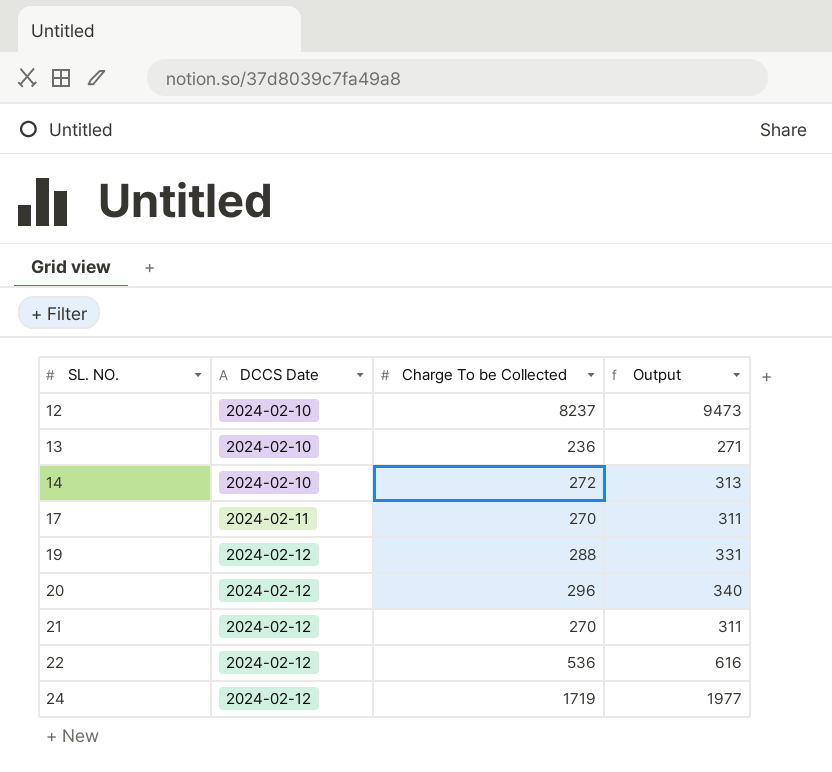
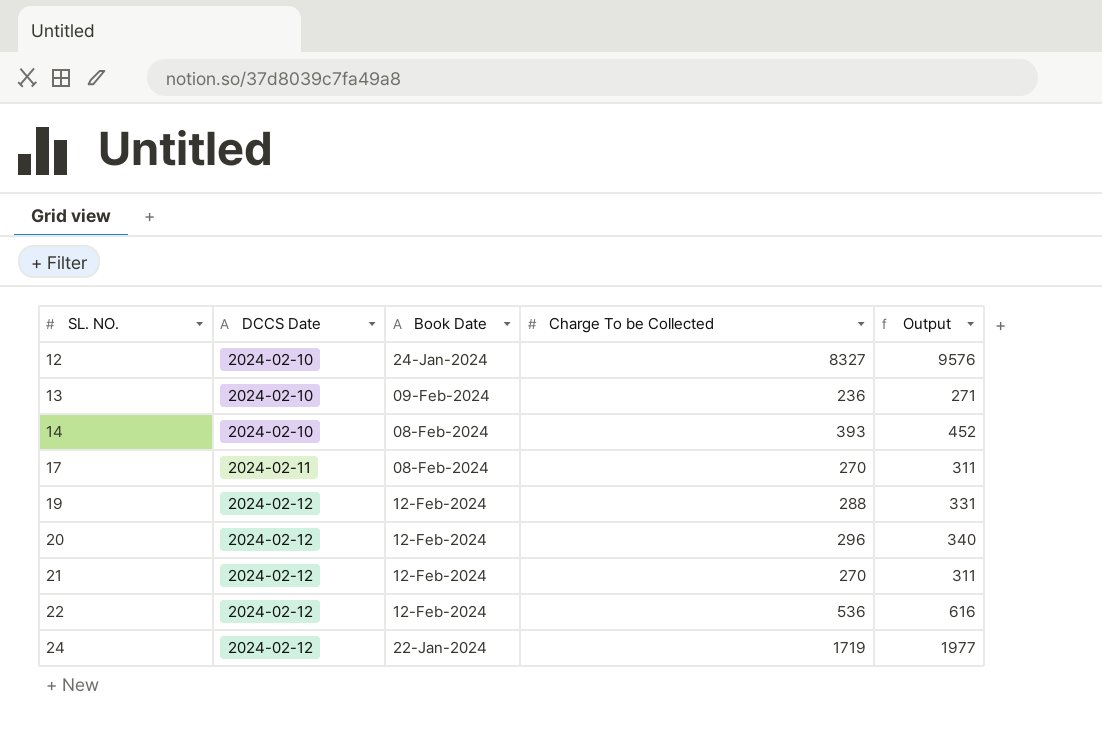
column Book Date | position: none -> 3
12 | Charge To be Collected: 8237 -> 8327
12 | Output: 9473 -> 9576
14 | Charge To be Collected: 272 -> 393
14 | Output: 313 -> 452

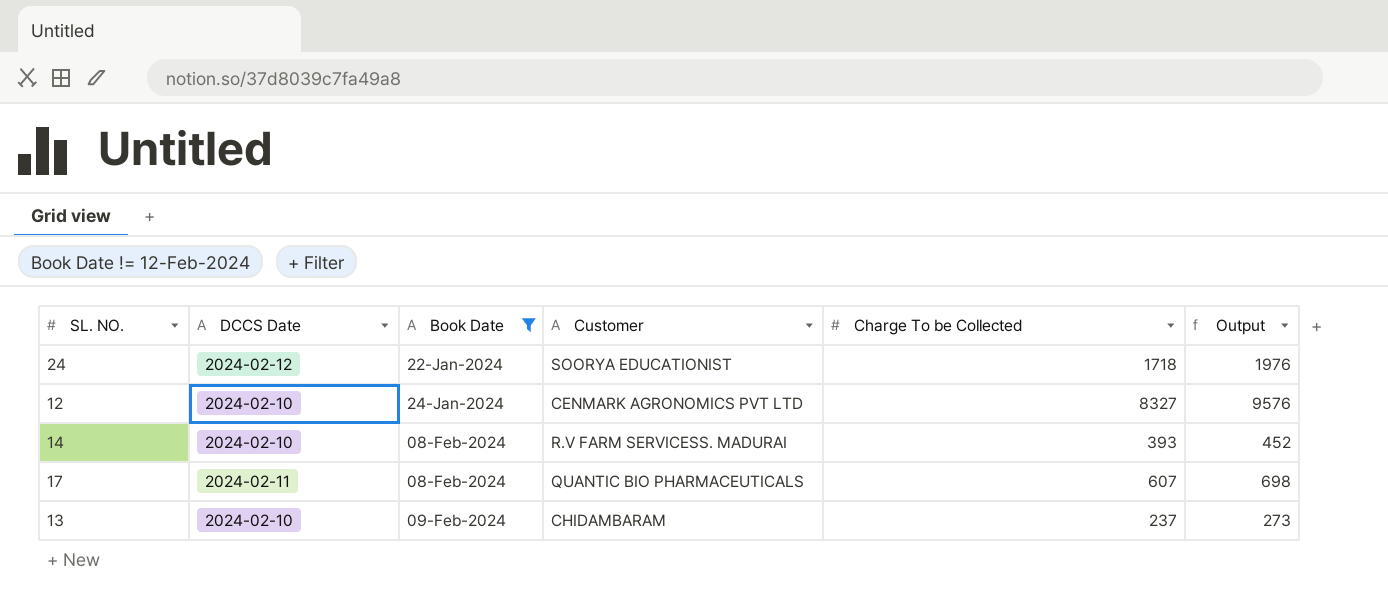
filter: none -> Book Date != 12-Feb-2024
row order: SL. NO. ascending -> Book Date ascending
column Customer | position: none -> 4
24 | Charge To be Collected: 1719 -> 1718
24 | Output: 1977 -> 1976
17 | Charge To be Collected: 270 -> 607
17 | Output: 311 -> 698
13 | Charge To be Collected: 236 -> 237
13 | Output: 271 -> 273

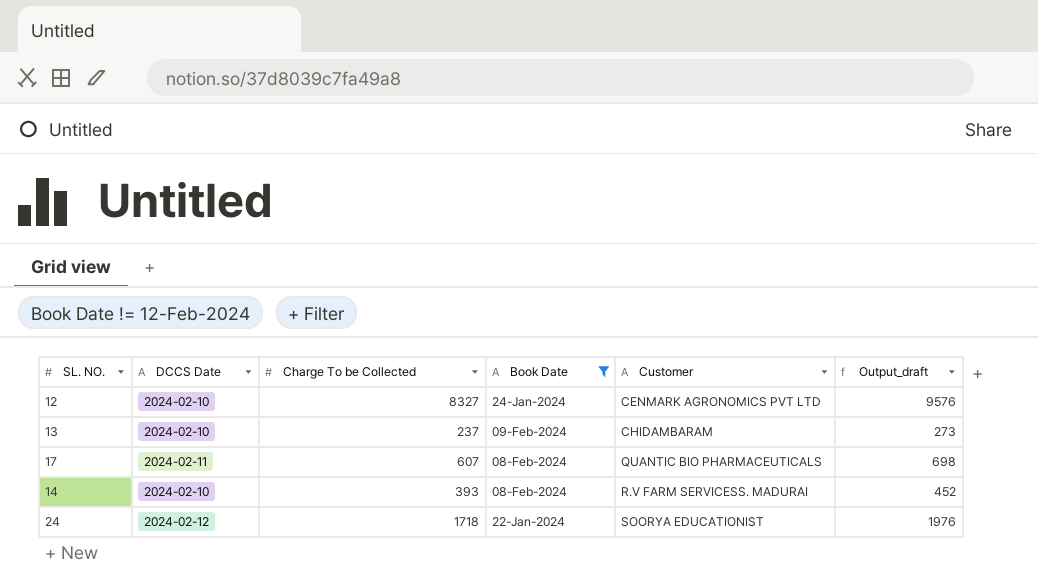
row order: Book Date ascending -> Customer ascending
column Charge To be Collected | position: 5 -> 3
column name: Output -> Output_draft

